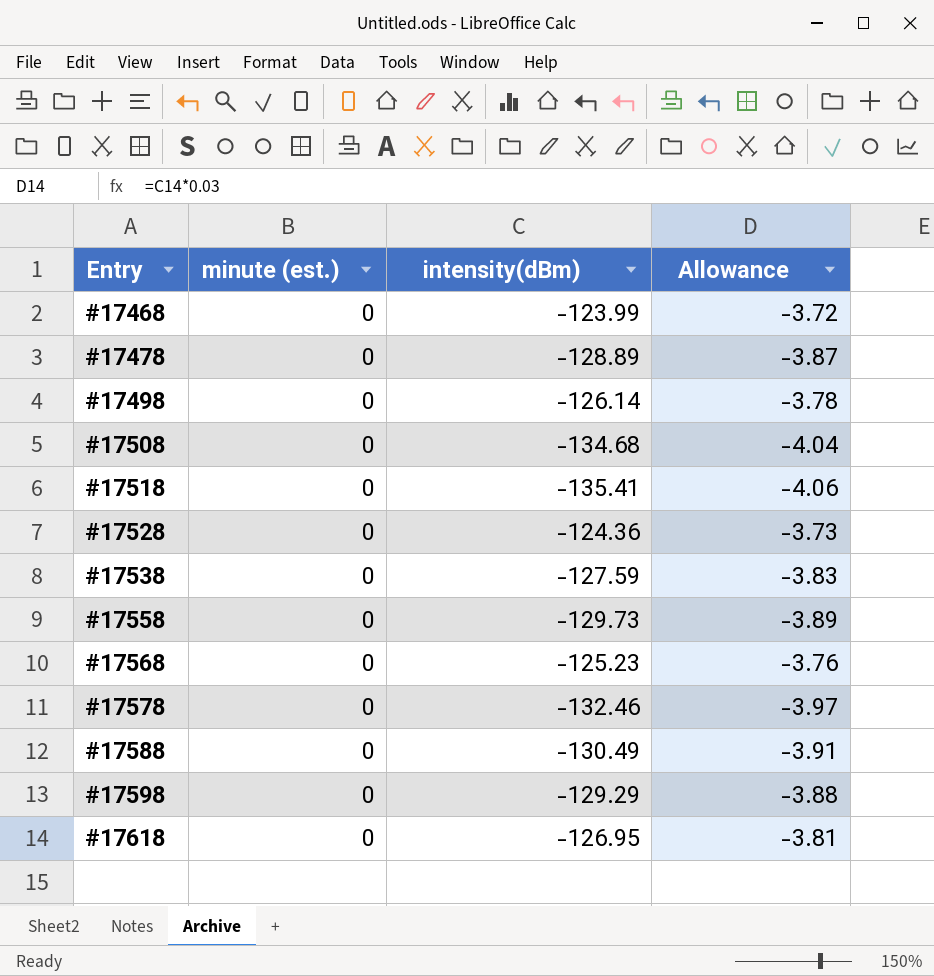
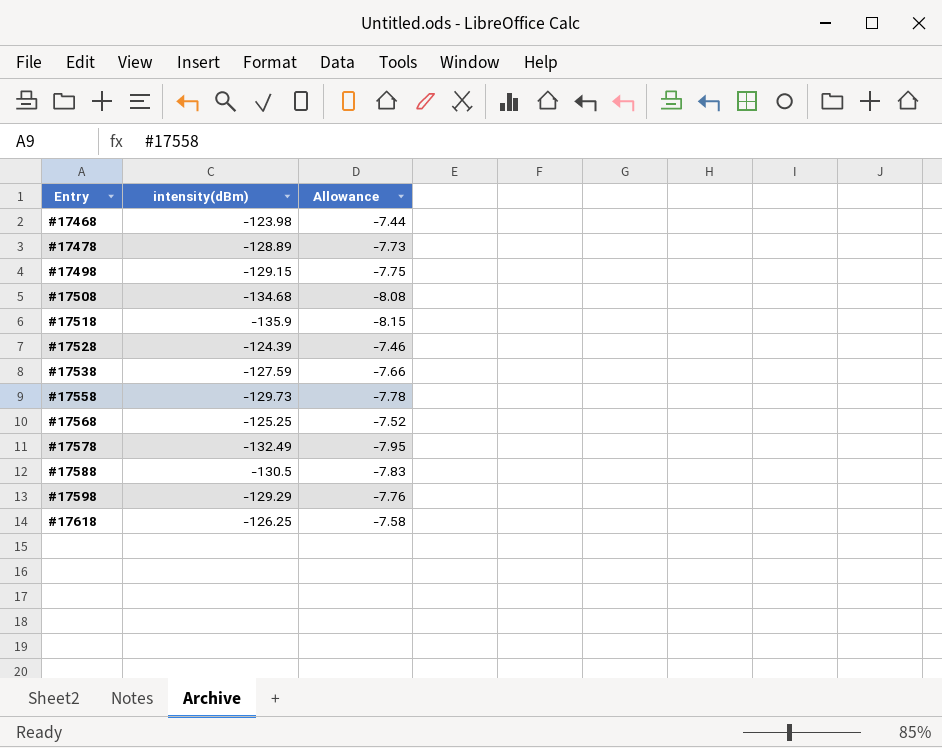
column minute (est.) | position: 2 -> none
column Allowance | formula: [intensity(dBm)] * 0.03 -> [intensity(dBm)] * 0.06
#17468 | intensity(dBm): -123.99 -> -123.98
#17498 | intensity(dBm): -126.14 -> -129.15
#17518 | intensity(dBm): -135.41 -> -135.9
#17528 | intensity(dBm): -124.36 -> -124.39
#17568 | intensity(dBm): -125.23 -> -125.25
#17578 | intensity(dBm): -132.46 -> -132.49
#17588 | intensity(dBm): -130.49 -> -130.5
#17618 | intensity(dBm): -126.95 -> -126.25

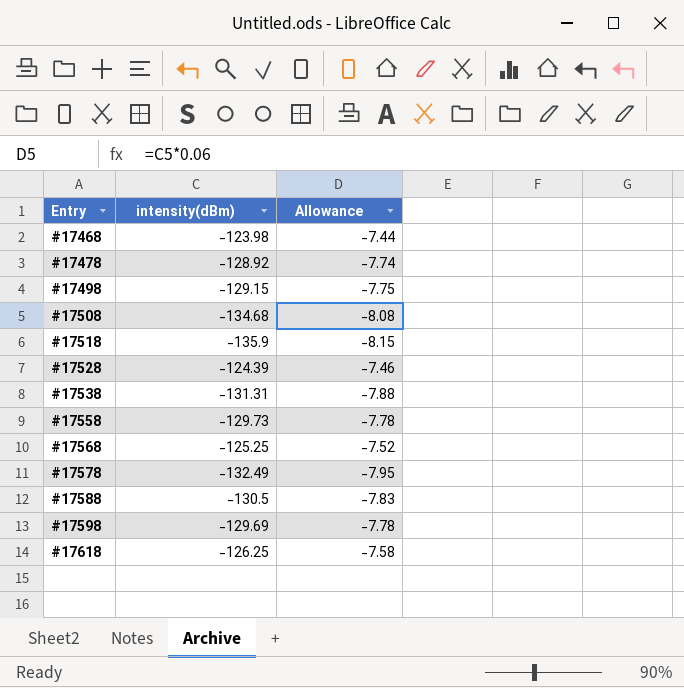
#17478 | intensity(dBm): -128.89 -> -128.92
#17478 | Allowance: -7.73 -> -7.74
#17538 | intensity(dBm): -127.59 -> -131.31
#17538 | Allowance: -7.66 -> -7.88
#17598 | intensity(dBm): -129.29 -> -129.69
#17598 | Allowance: -7.76 -> -7.78

